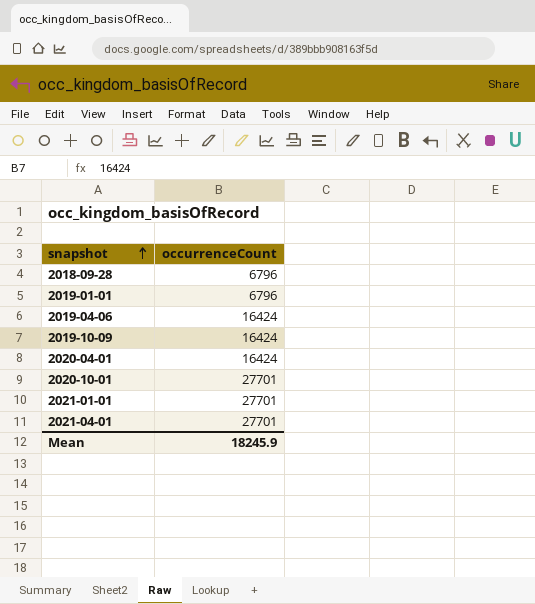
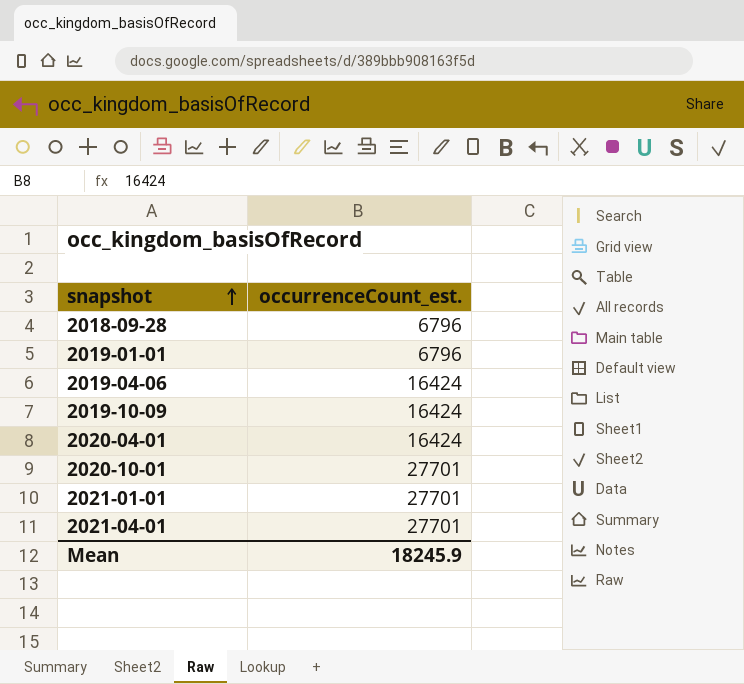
column name: occurrenceCount -> occurrenceCount_est.

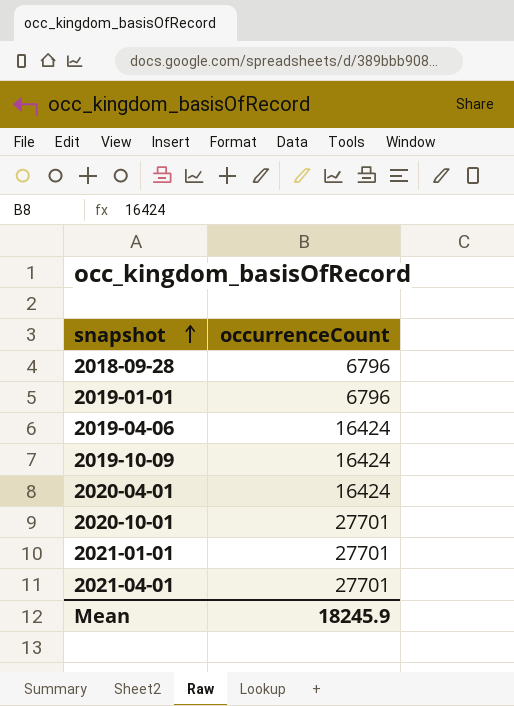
column name: occurrenceCount_est. -> occurrenceCount

